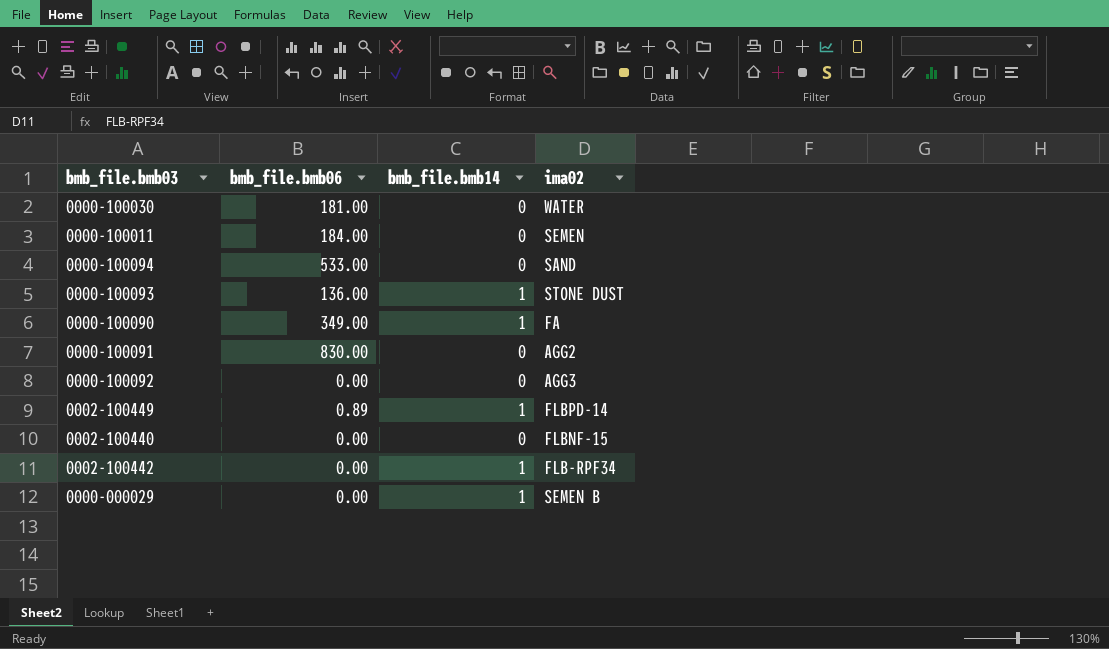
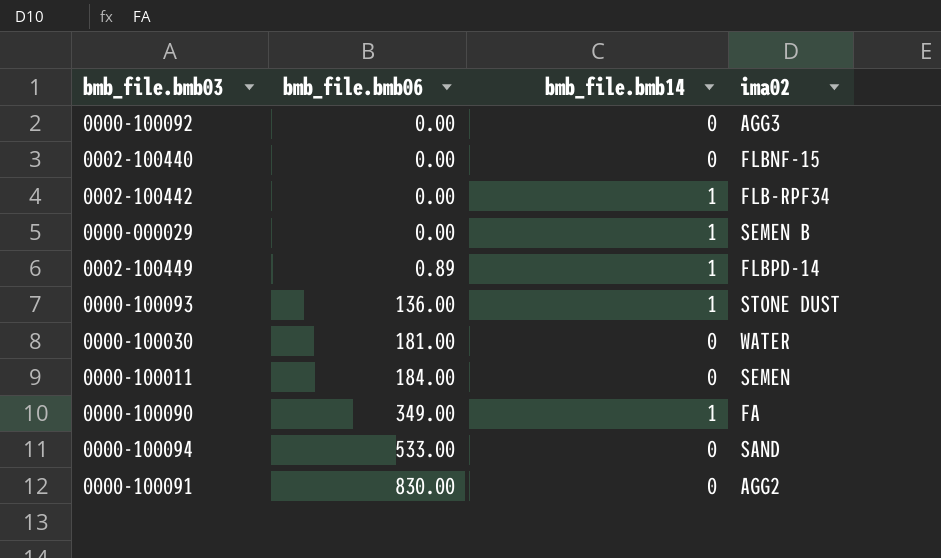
row order: none -> bmb_file.bmb06 ascending

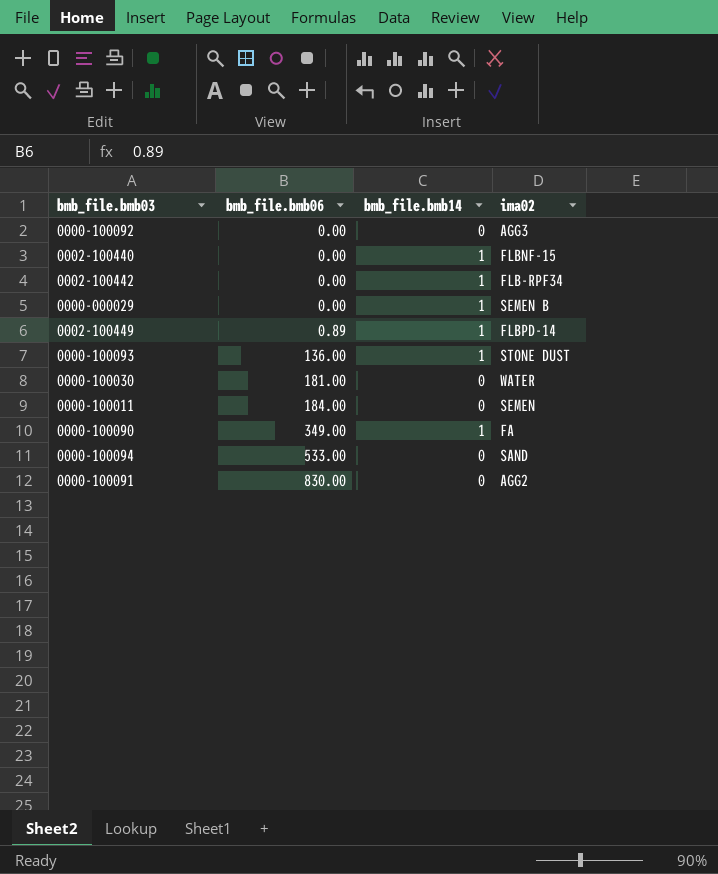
0002-100440 | bmb_file.bmb14: 0 -> 1

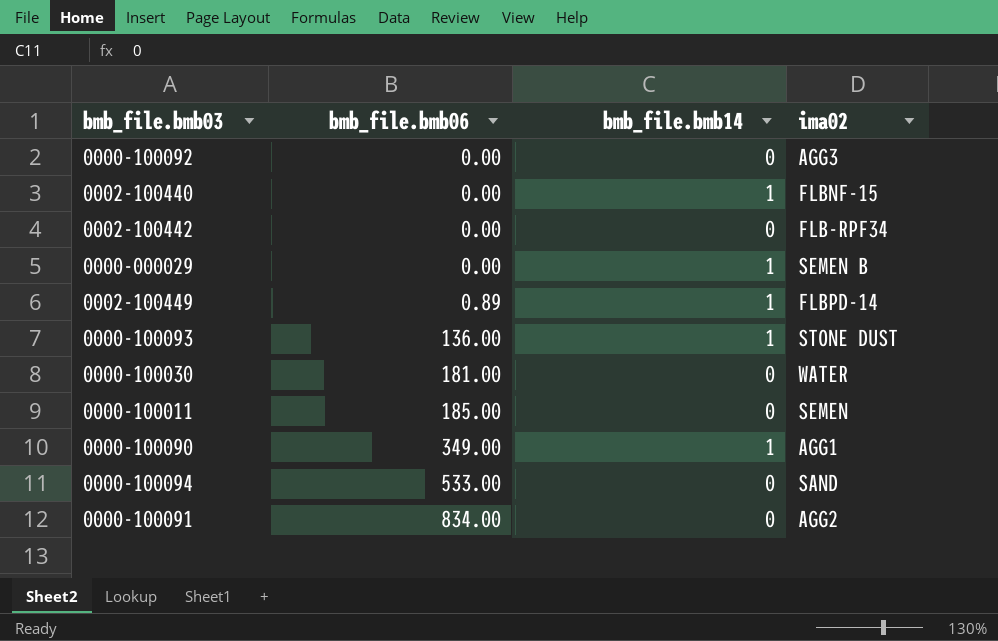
0002-100442 | bmb_file.bmb14: 1 -> 0
0000-100011 | bmb_file.bmb06: 184.00 -> 185.00
0000-100090 | ima02: FA -> AGG1
0000-100091 | bmb_file.bmb06: 830.00 -> 834.00

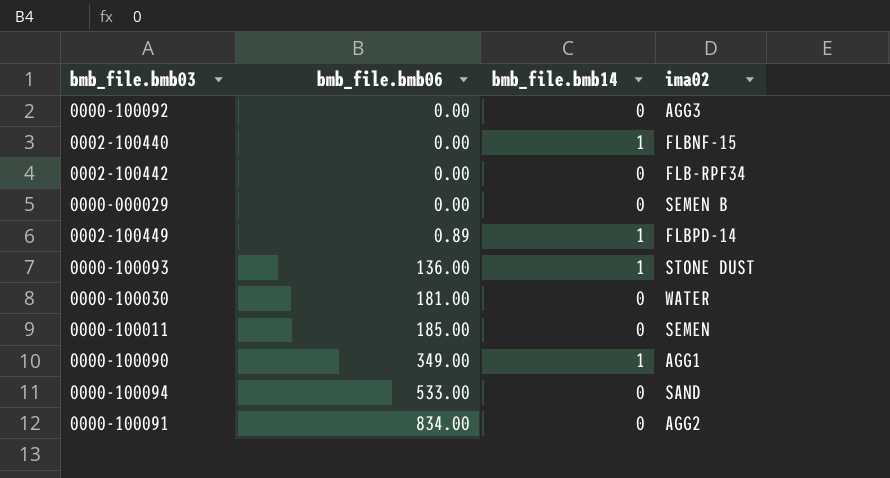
0000-000029 | bmb_file.bmb14: 1 -> 0

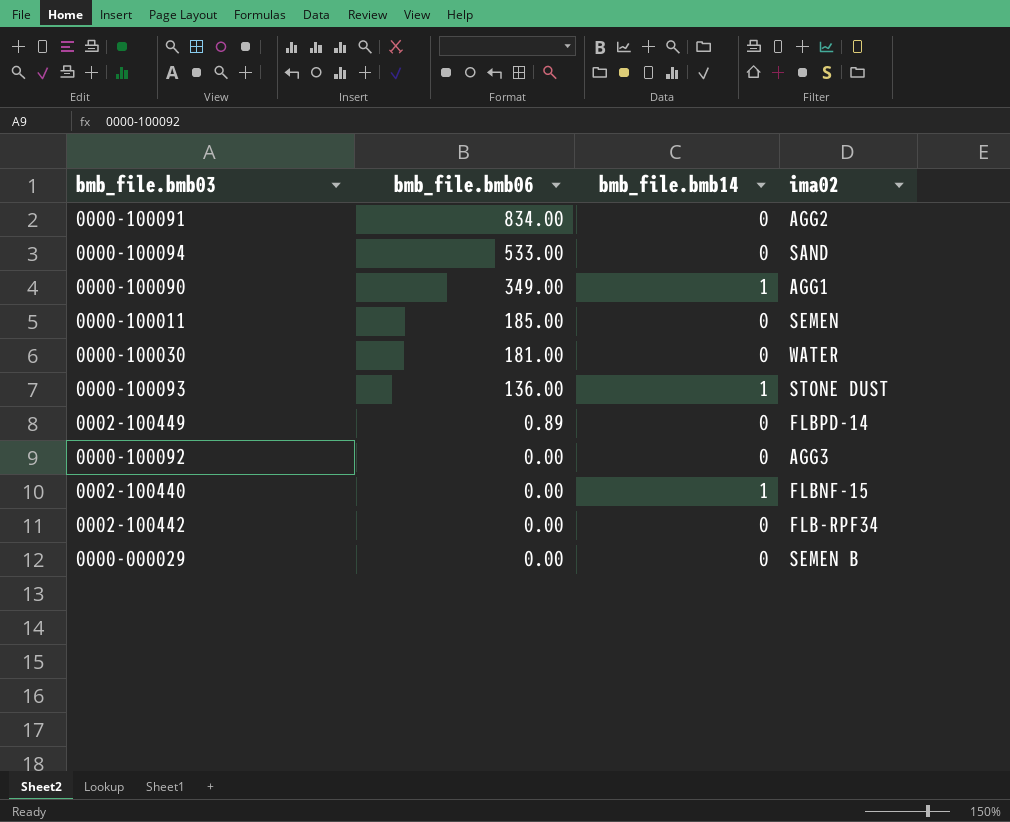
row order: bmb_file.bmb06 ascending -> bmb_file.bmb06 descending
0002-100449 | bmb_file.bmb14: 1 -> 0

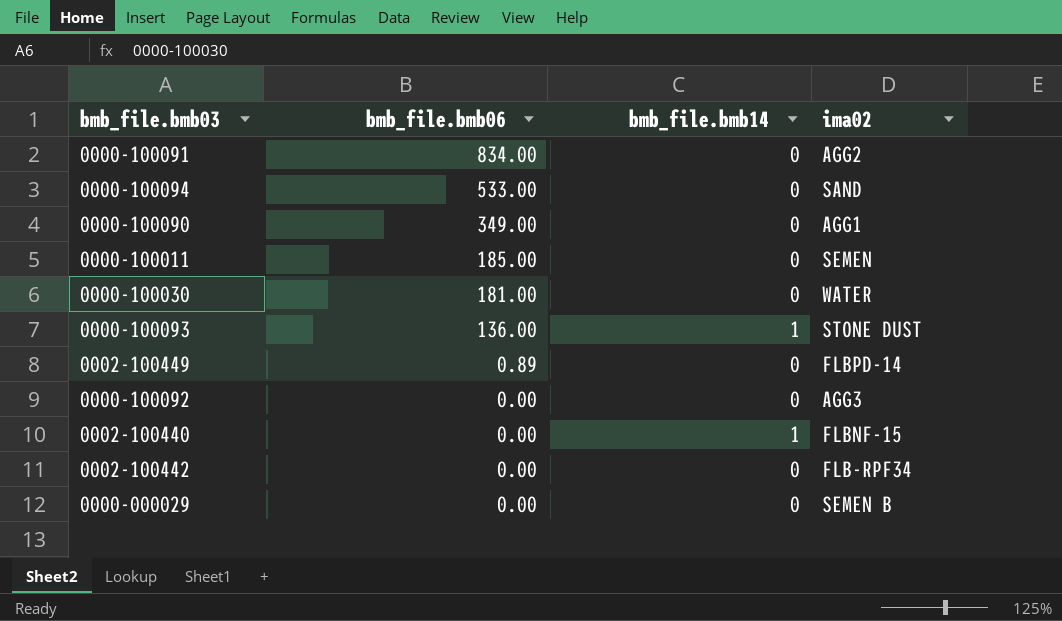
0000-100090 | bmb_file.bmb14: 1 -> 0

